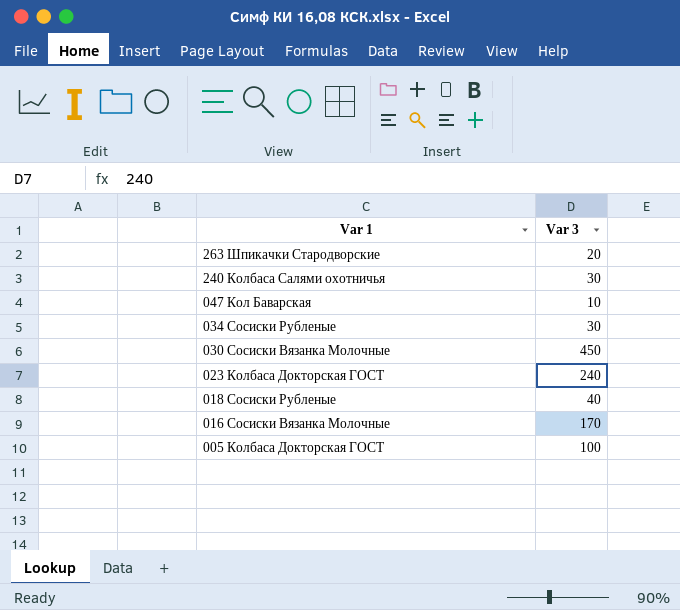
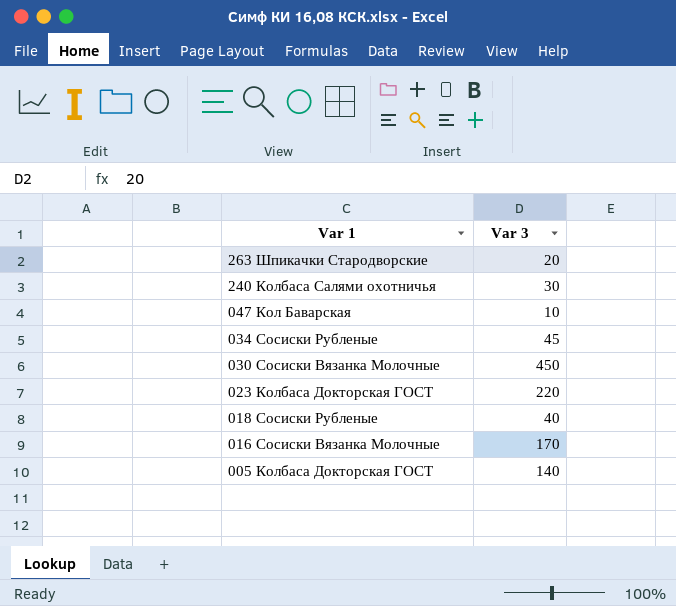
034 Сосиски Рубленые | Var 3: 30 -> 45
023 Колбаса Докторская ГОСТ | Var 3: 240 -> 220
005 Колбаса Докторская ГОСТ | Var 3: 100 -> 140

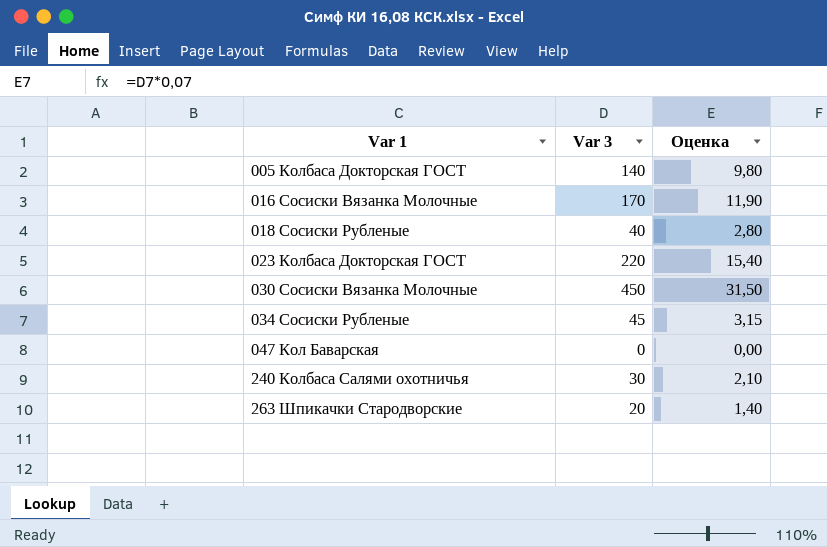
row order: Var 1 descending -> Var 1 ascending
column Оценка | formula: none -> [Var 3] * 0,07
047 Кол Баварская | Var 3: 10 -> 0

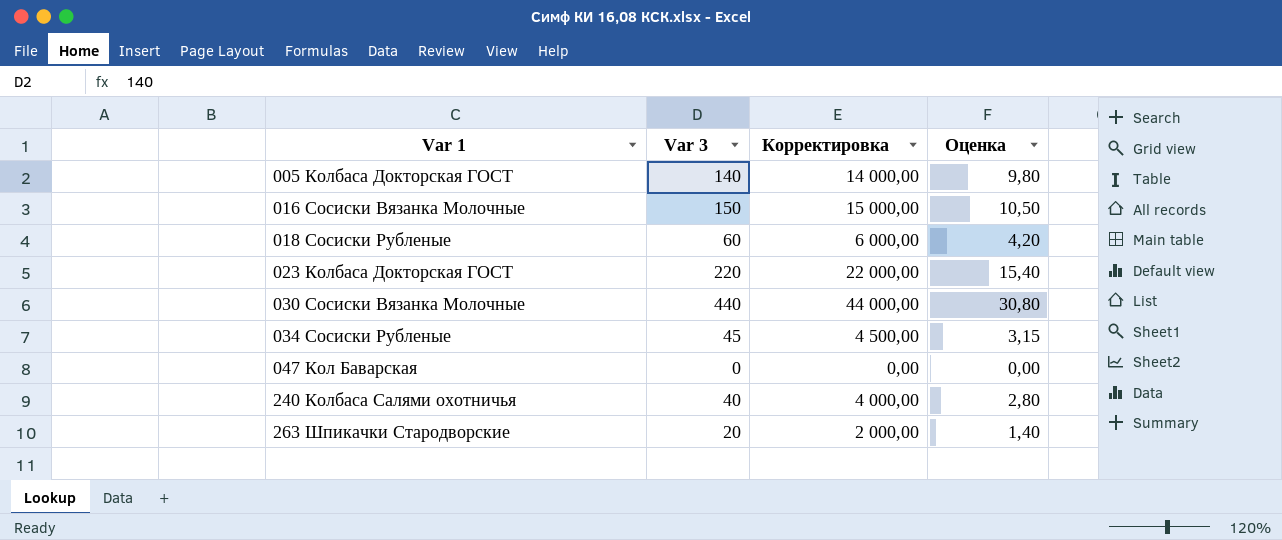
column Корректировка | formula: none -> [Var 3] * 100
016 Сосиски Вязанка Молочные | Var 3: 170 -> 150
016 Сосиски Вязанка Молочные | Оценка: 11,90 -> 10,50
018 Сосиски Рубленые | Var 3: 40 -> 60
018 Сосиски Рубленые | Оценка: 2,80 -> 4,20
030 Сосиски Вязанка Молочные | Var 3: 450 -> 440
030 Сосиски Вязанка Молочные | Оценка: 31,50 -> 30,80
240 Колбаса Салями охотничья | Var 3: 30 -> 40
240 Колбаса Салями охотничья | Оценка: 2,10 -> 2,80

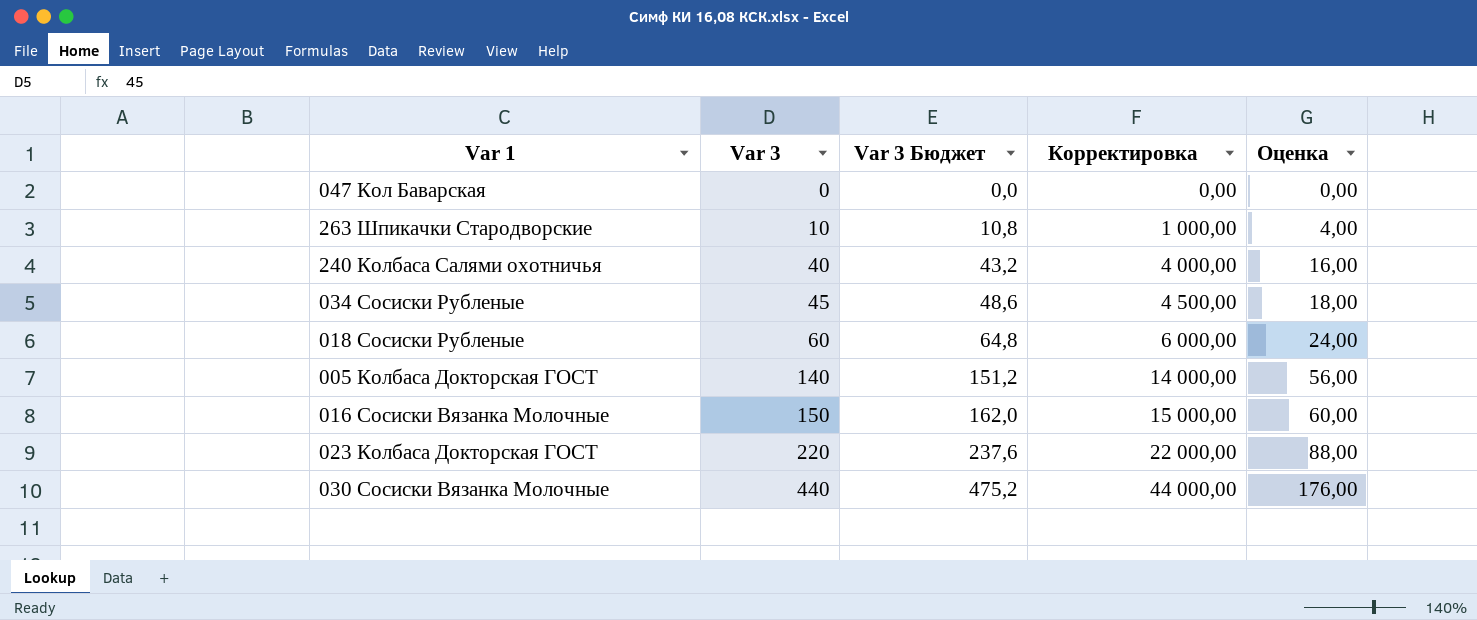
row order: Var 1 ascending -> Var 3 ascending
column Var 3 Бюджет | formula: none -> [Var 3] * 1,08
column Оценка | formula: [Var 3] * 0,07 -> [Var 3] * 0,4
263 Шпикачки Стародворские | Var 3: 20 -> 10
263 Шпикачки Стародворские | Корректировка: 2 000,00 -> 1 000,00

